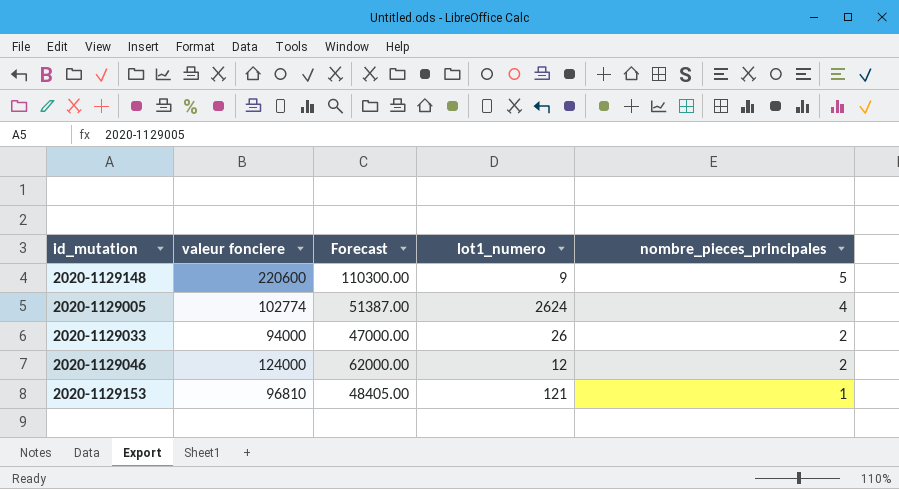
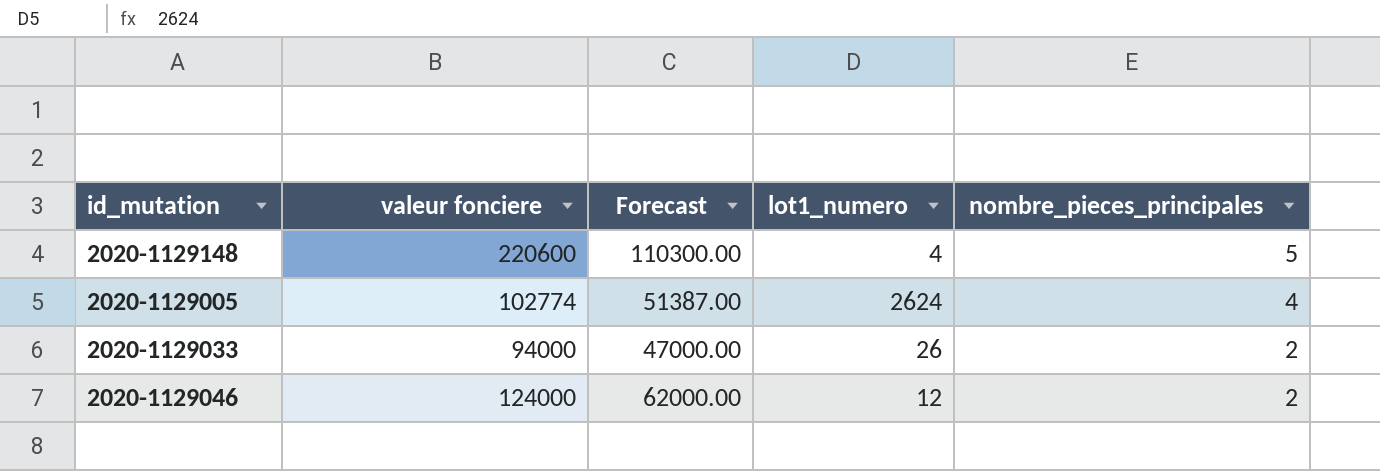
row 2020-1129153: 96810 | 48405.00 | 121 | 1 -> none
2020-1129148 | lot1_numero: 9 -> 4

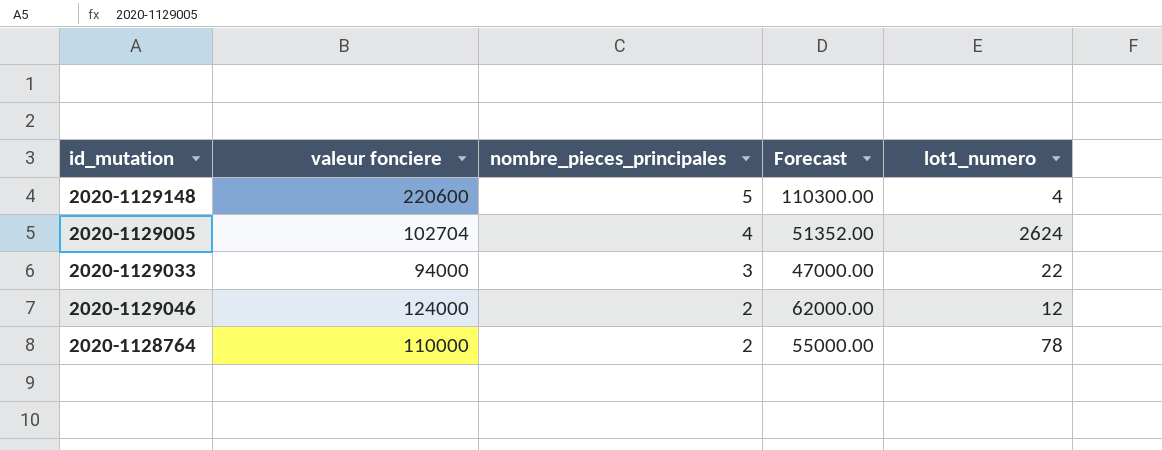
column nombre_pieces_principales | position: 5 -> 3
2020-1129005 | valeur fonciere: 102774 -> 102704
2020-1129005 | Forecast: 51387.00 -> 51352.00
2020-1129033 | nombre_pieces_principales: 2 -> 3
2020-1129033 | lot1_numero: 26 -> 22
row 2020-1128764: none -> 110000 | 2 | 55000.00 | 78

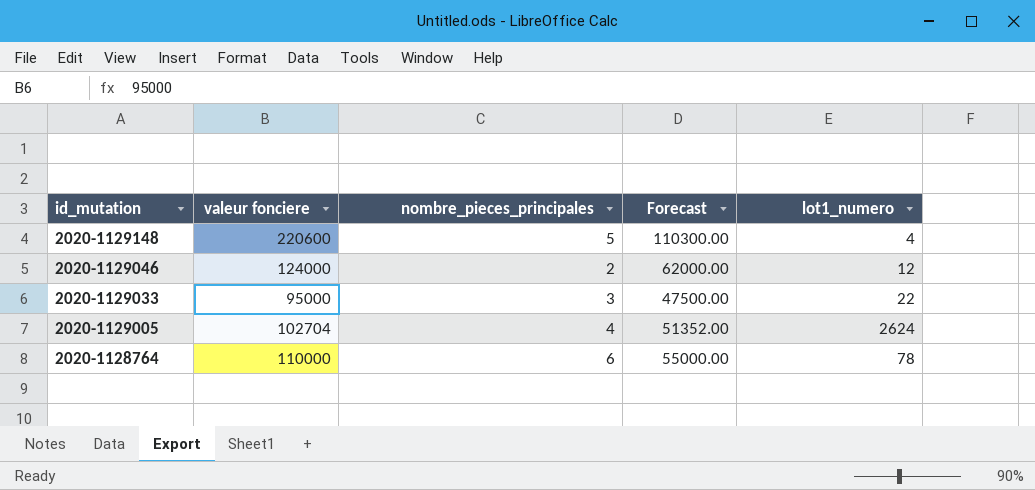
row order: nombre_pieces_principales descending -> id_mutation descending
2020-1129033 | valeur fonciere: 94000 -> 95000
2020-1129033 | Forecast: 47000.00 -> 47500.00
2020-1128764 | nombre_pieces_principales: 2 -> 6

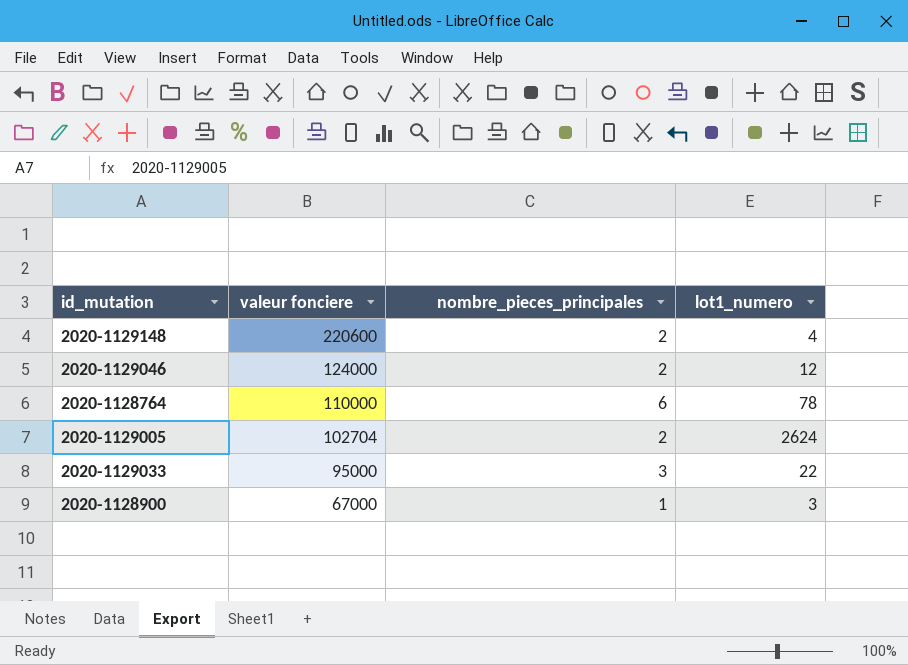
row order: id_mutation descending -> valeur fonciere descending
column Forecast | formula: [valeur fonciere] * 0.5 -> none
2020-1129148 | nombre_pieces_principales: 5 -> 2
2020-1129005 | nombre_pieces_principales: 4 -> 2
row 2020-1128900: none -> 67000 | 1 | 3

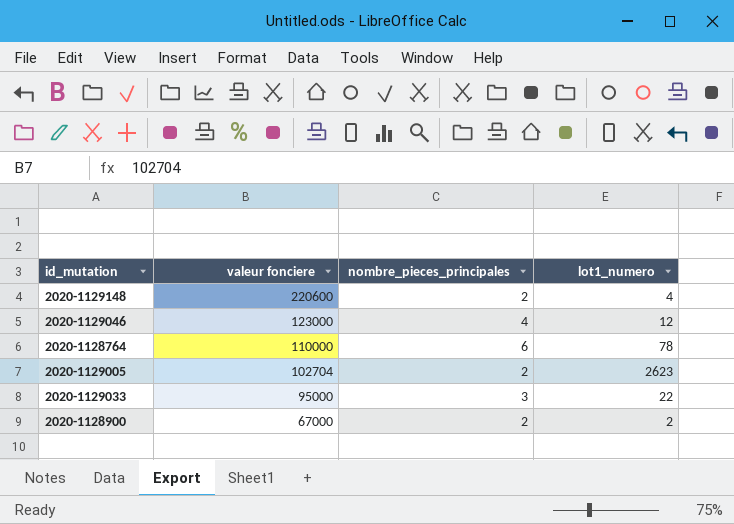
2020-1129046 | valeur fonciere: 124000 -> 123000
2020-1129046 | nombre_pieces_principales: 2 -> 4
2020-1129005 | lot1_numero: 2624 -> 2623
2020-1128900 | nombre_pieces_principales: 1 -> 2
2020-1128900 | lot1_numero: 3 -> 2

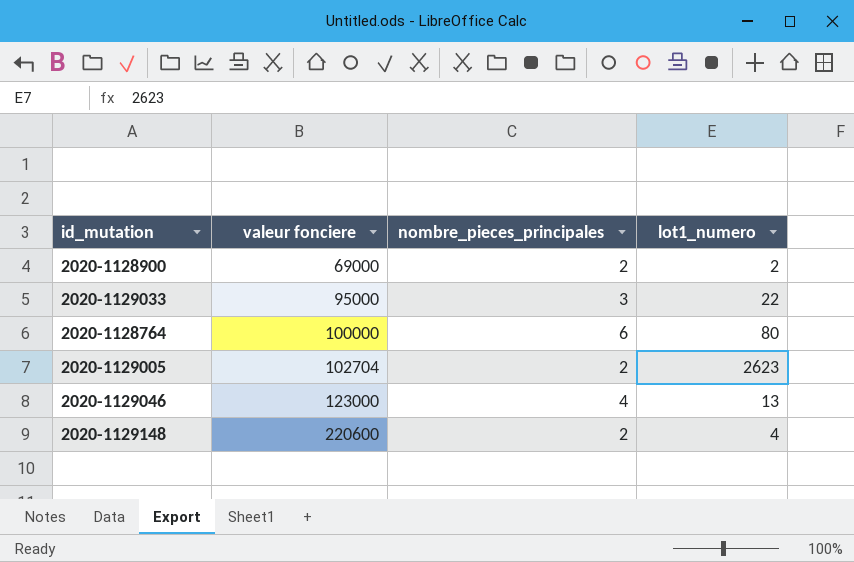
row order: valeur fonciere descending -> valeur fonciere ascending
2020-1128900 | valeur fonciere: 67000 -> 69000
2020-1128764 | valeur fonciere: 110000 -> 100000
2020-1128764 | lot1_numero: 78 -> 80
2020-1129046 | lot1_numero: 12 -> 13

